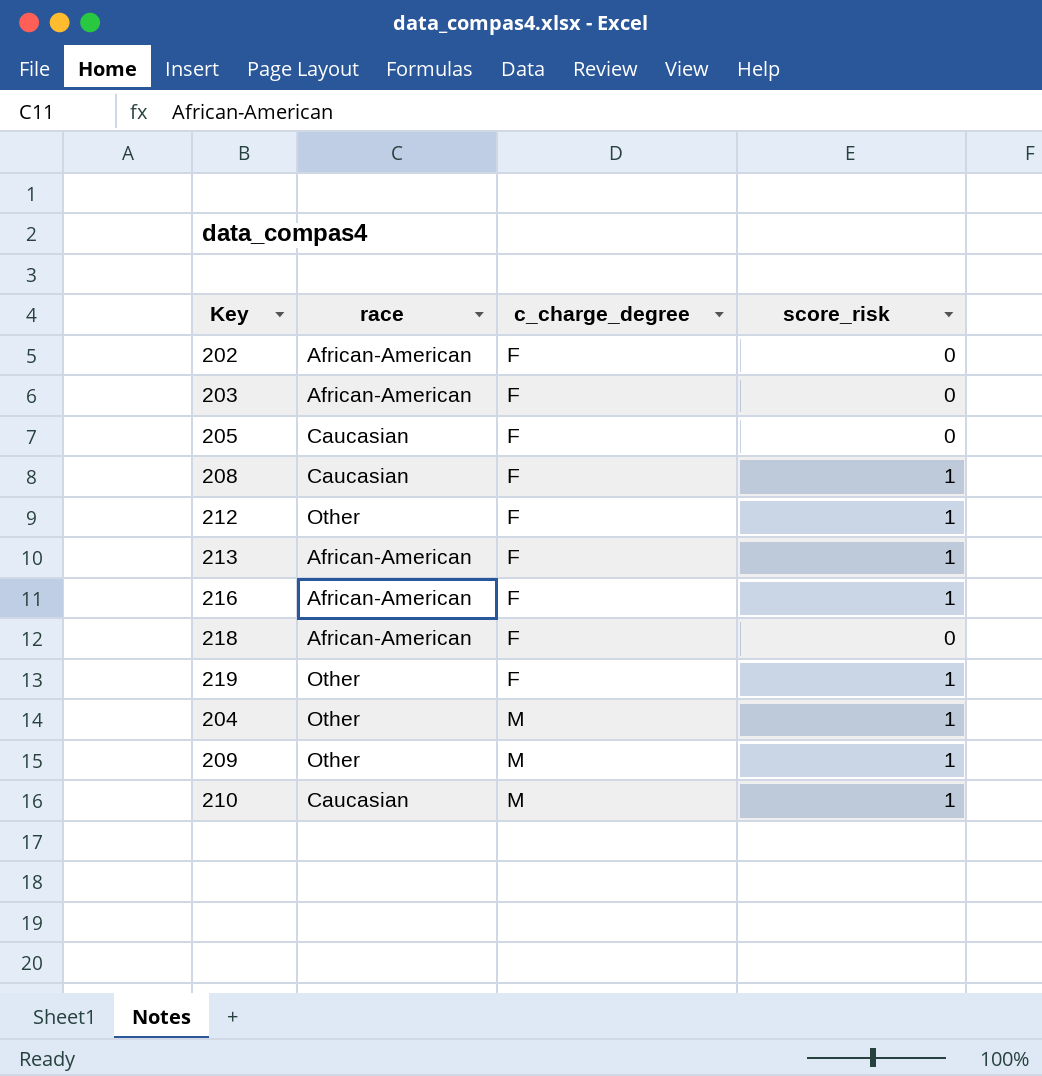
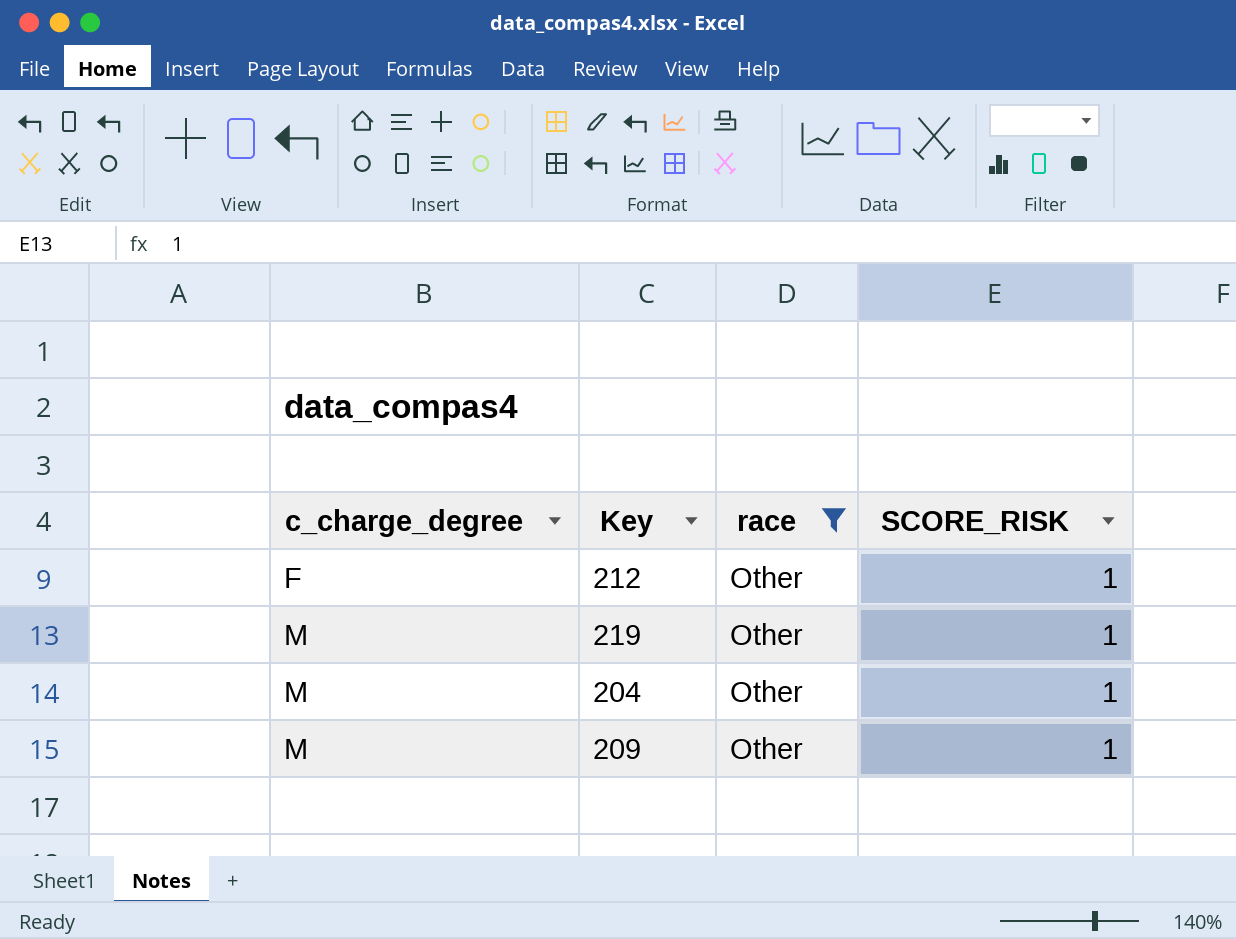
filter: none -> race = Other
column c_charge_degree | position: 3 -> 1
column name: score_risk -> SCORE_RISK
219 | c_charge_degree: F -> M

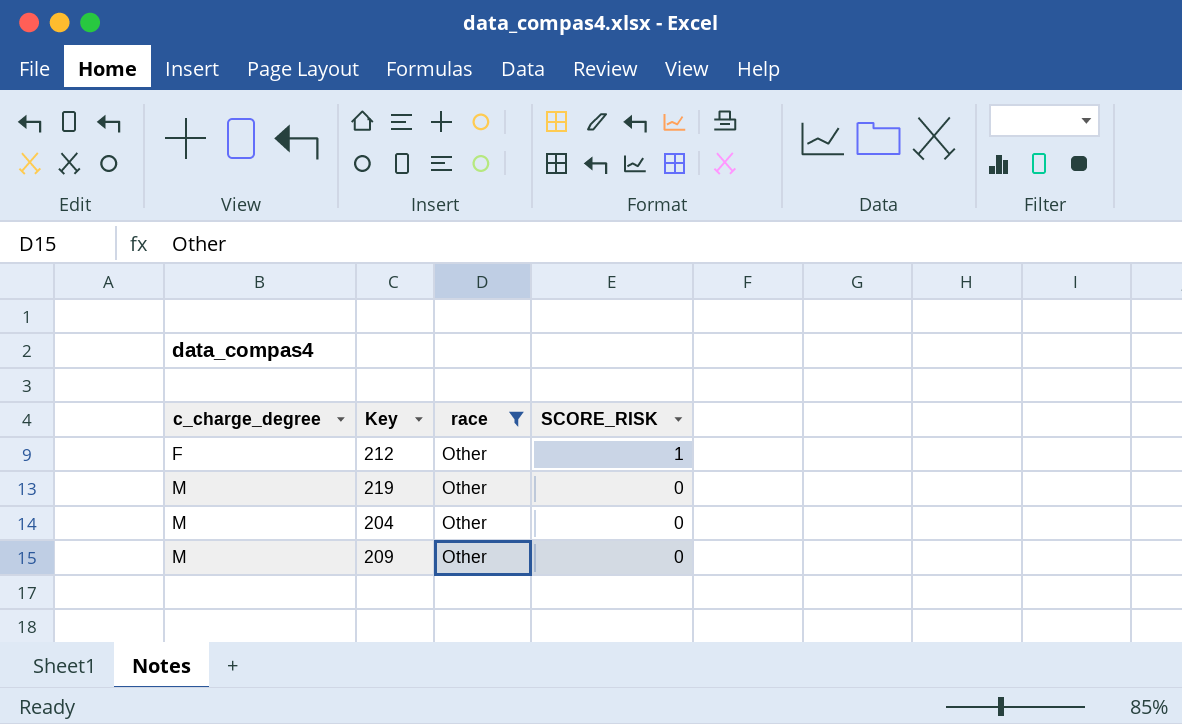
219 | SCORE_RISK: 1 -> 0
204 | SCORE_RISK: 1 -> 0
209 | SCORE_RISK: 1 -> 0

